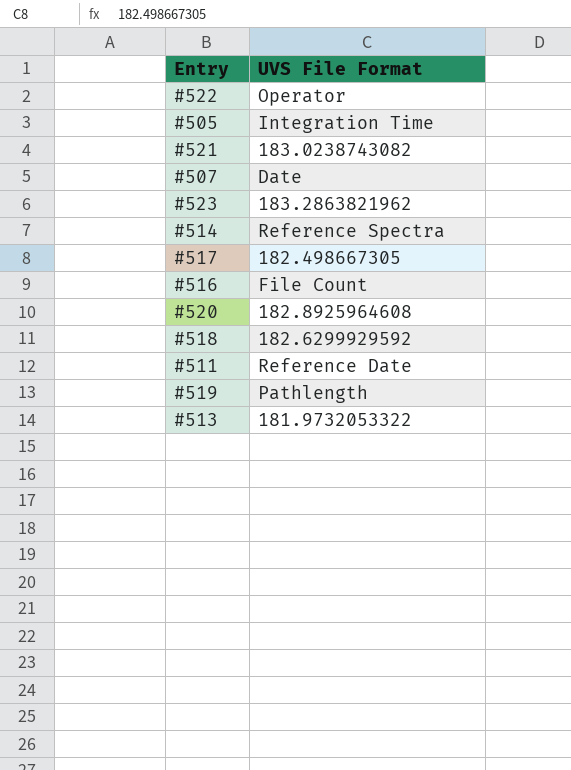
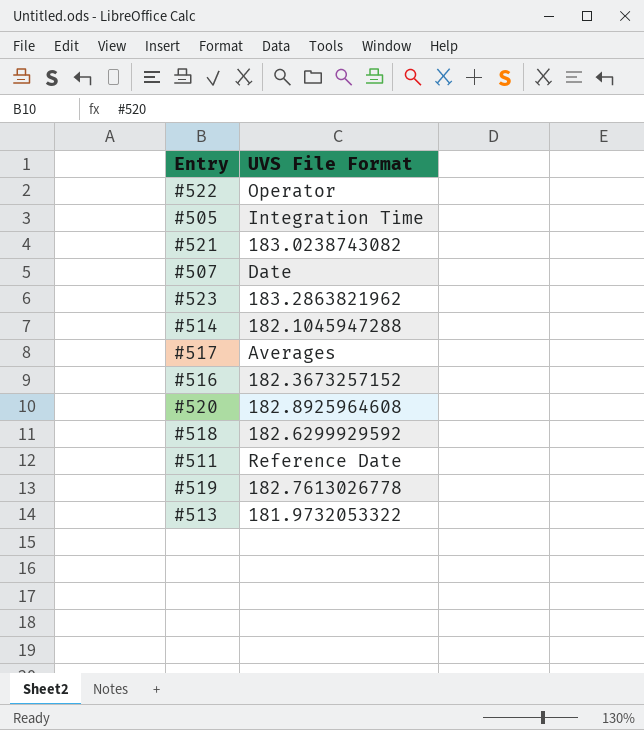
#514 | UVS File Format: Reference Spectra -> 182.1045947288
#517 | UVS File Format: 182.498667305 -> Averages
#516 | UVS File Format: File Count -> 182.3673257152
#519 | UVS File Format: Pathlength -> 182.7613026778

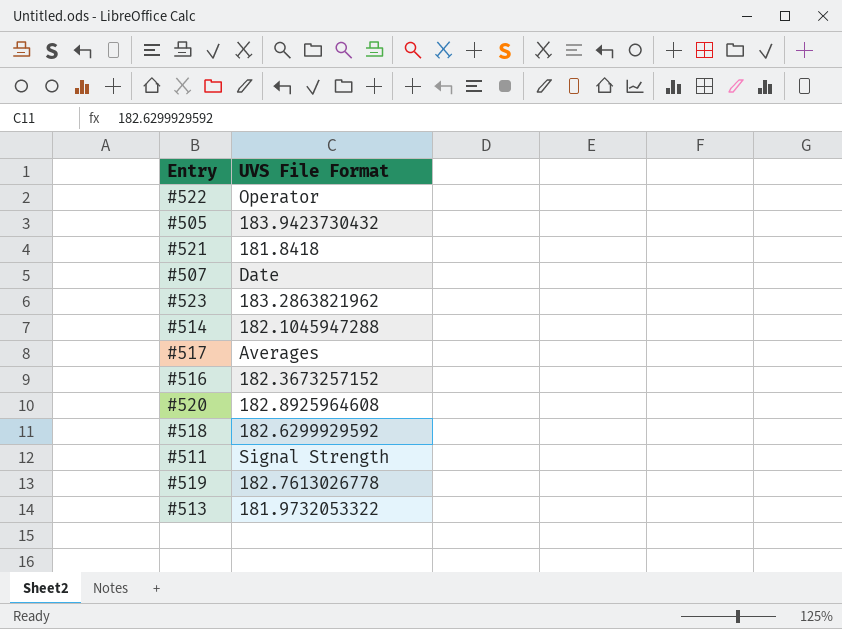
#505 | UVS File Format: Integration Time -> 183.9423730432
#521 | UVS File Format: 183.0238743082 -> 181.8418
#511 | UVS File Format: Reference Date -> Signal Strength

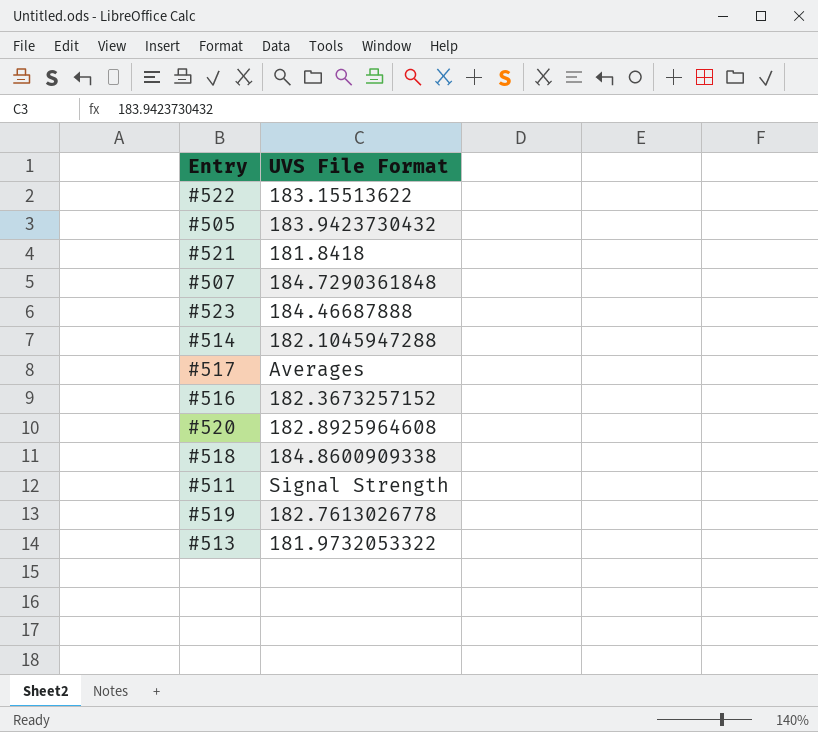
#522 | UVS File Format: Operator -> 183.15513622
#507 | UVS File Format: Date -> 184.7290361848
#523 | UVS File Format: 183.2863821962 -> 184.46687888
#518 | UVS File Format: 182.6299929592 -> 184.8600909338

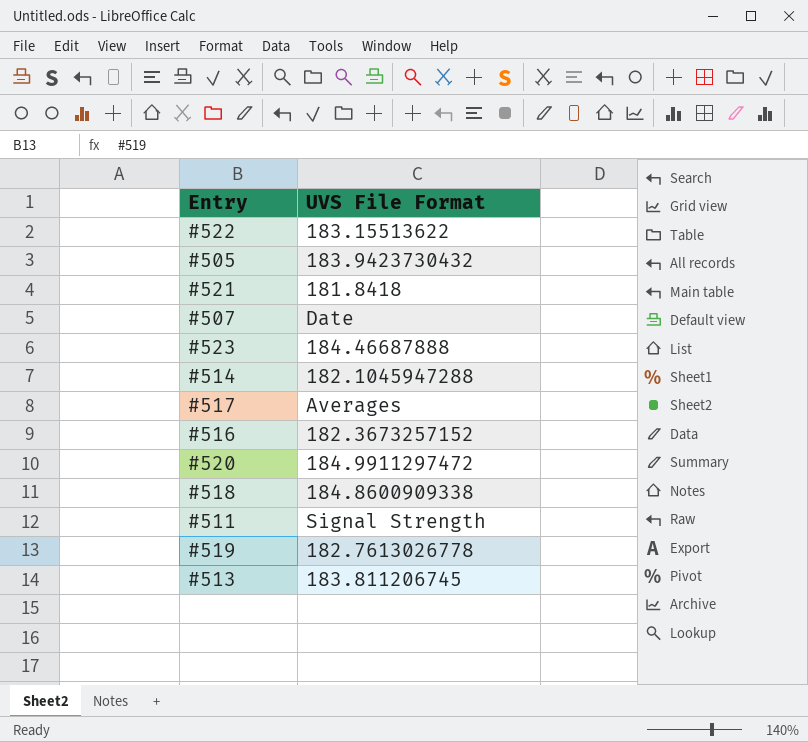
#507 | UVS File Format: 184.7290361848 -> Date
#520 | UVS File Format: 182.8925964608 -> 184.9911297472
#513 | UVS File Format: 181.9732053322 -> 183.811206745

